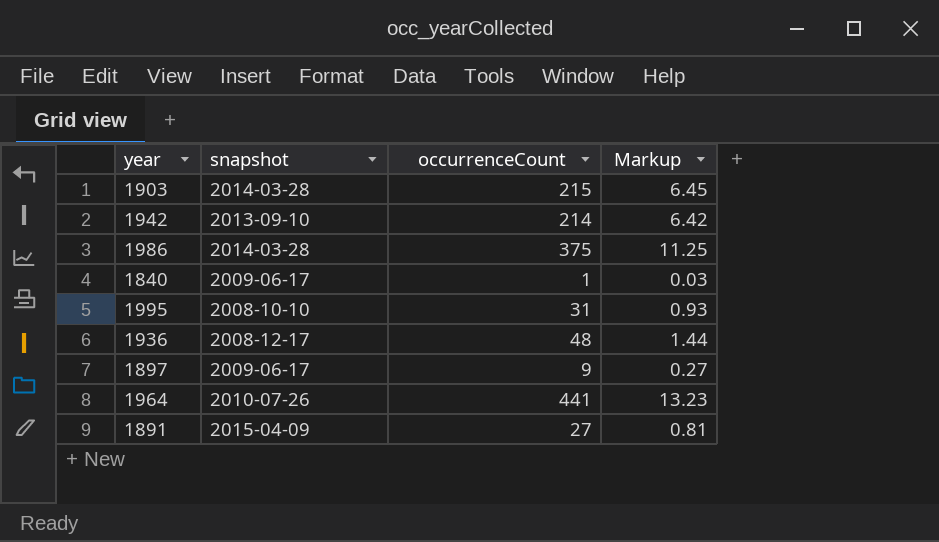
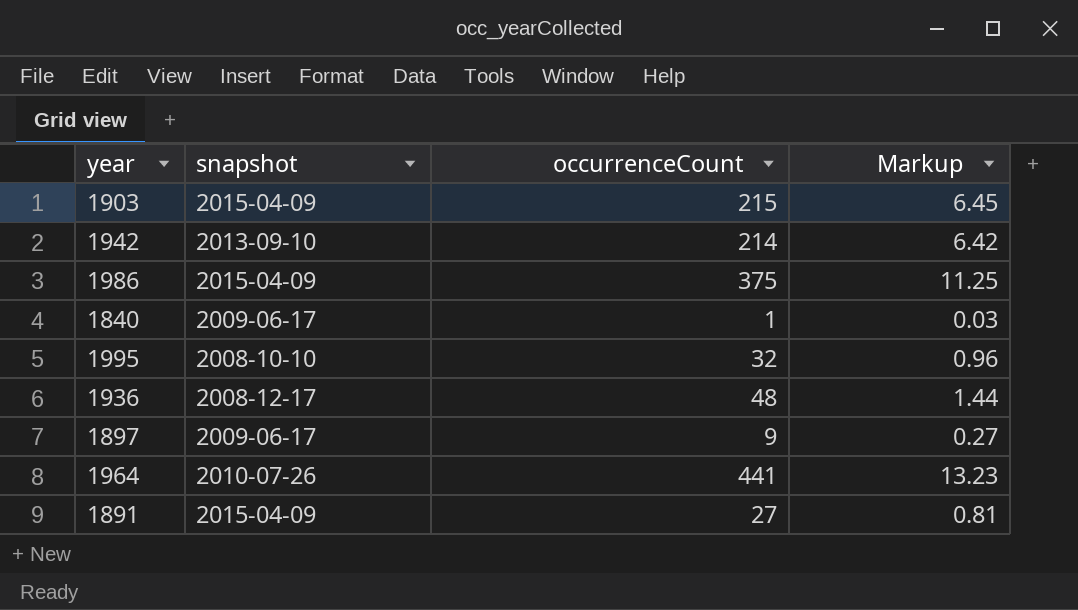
1903 | snapshot: 2014-03-28 -> 2015-04-09
1986 | snapshot: 2014-03-28 -> 2015-04-09
1995 | occurrenceCount: 31 -> 32
1995 | Markup: 0.93 -> 0.96

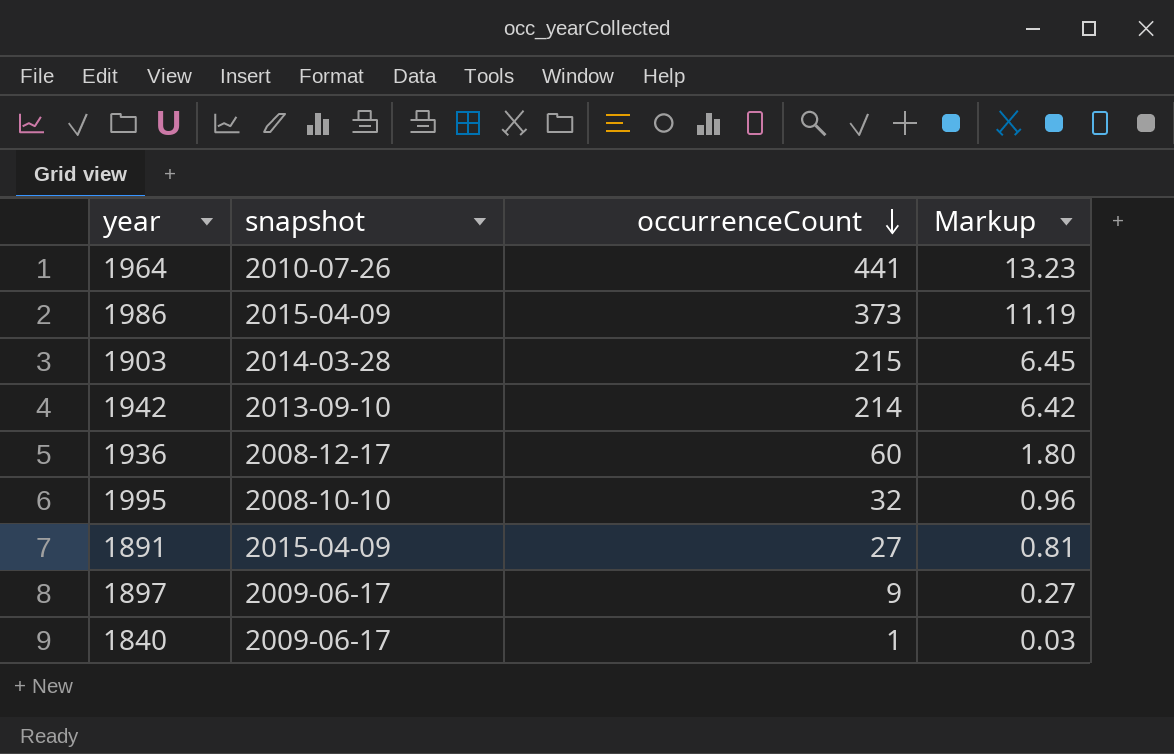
row order: none -> occurrenceCount descending
1986 | occurrenceCount: 375 -> 373
1986 | Markup: 11.25 -> 11.19
1903 | snapshot: 2015-04-09 -> 2014-03-28
1936 | occurrenceCount: 48 -> 60
1936 | Markup: 1.44 -> 1.80

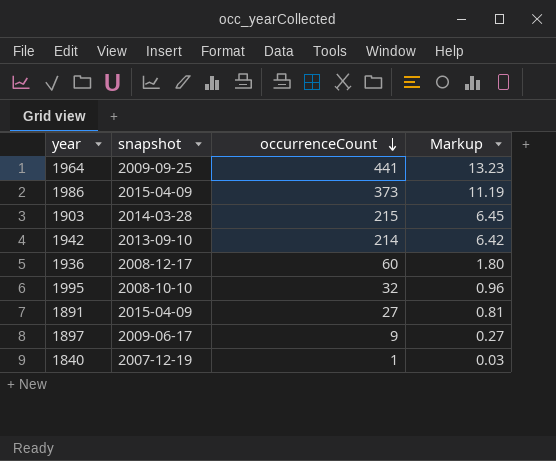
1964 | snapshot: 2010-07-26 -> 2009-09-25
1840 | snapshot: 2009-06-17 -> 2007-12-19

